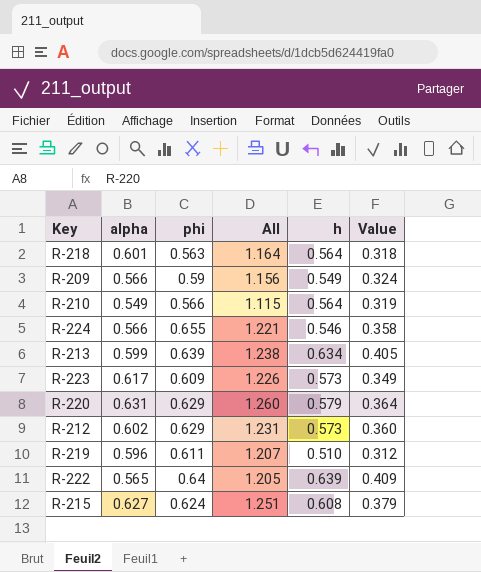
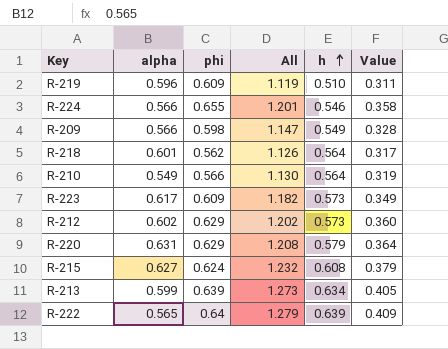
row order: none -> h ascending
column All | formula: [alpha] + [phi] -> [phi] + [h]
R-219 | phi: 0.611 -> 0.609
R-219 | Value: 0.312 -> 0.311
R-209 | phi: 0.59 -> 0.598
R-209 | Value: 0.324 -> 0.328
R-218 | phi: 0.563 -> 0.562
R-218 | Value: 0.318 -> 0.317

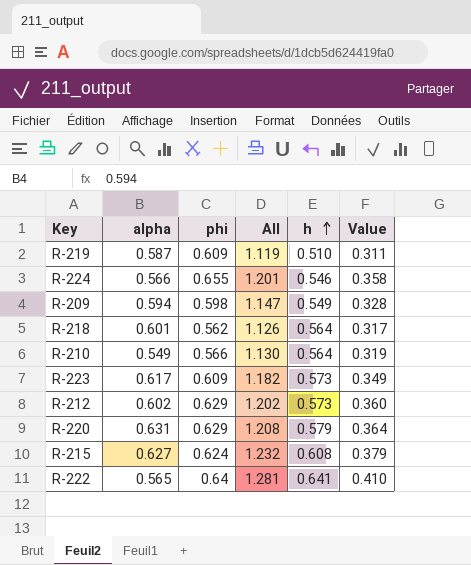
row R-213: 0.599 | 0.639 | 1.273 | 0.634 | 0.405 -> none
R-219 | alpha: 0.596 -> 0.587
R-209 | alpha: 0.566 -> 0.594
R-222 | All: 1.279 -> 1.281
R-222 | h: 0.639 -> 0.641
R-222 | Value: 0.409 -> 0.410

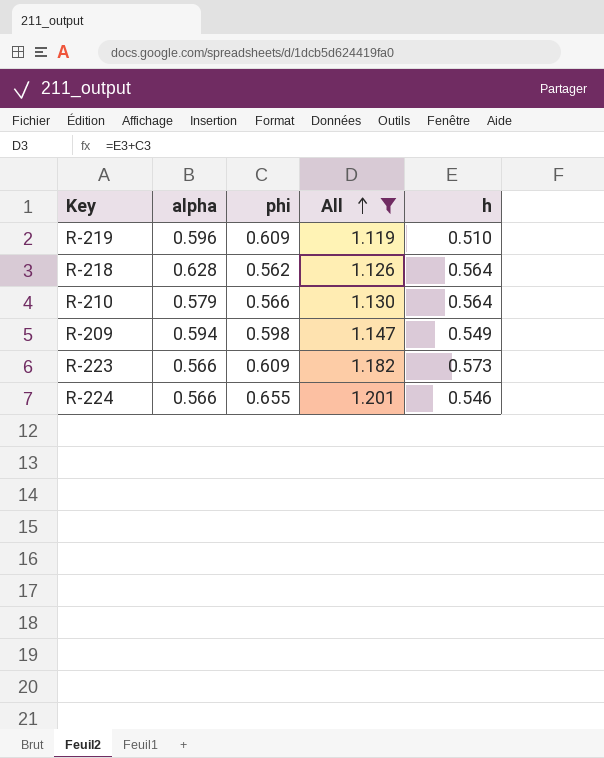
filter: none -> All <= 1.201
row order: h ascending -> All ascending
column Value | formula: [phi] * [h] -> none
R-219 | alpha: 0.587 -> 0.596
R-218 | alpha: 0.601 -> 0.628
R-210 | alpha: 0.549 -> 0.579
R-223 | alpha: 0.617 -> 0.566

